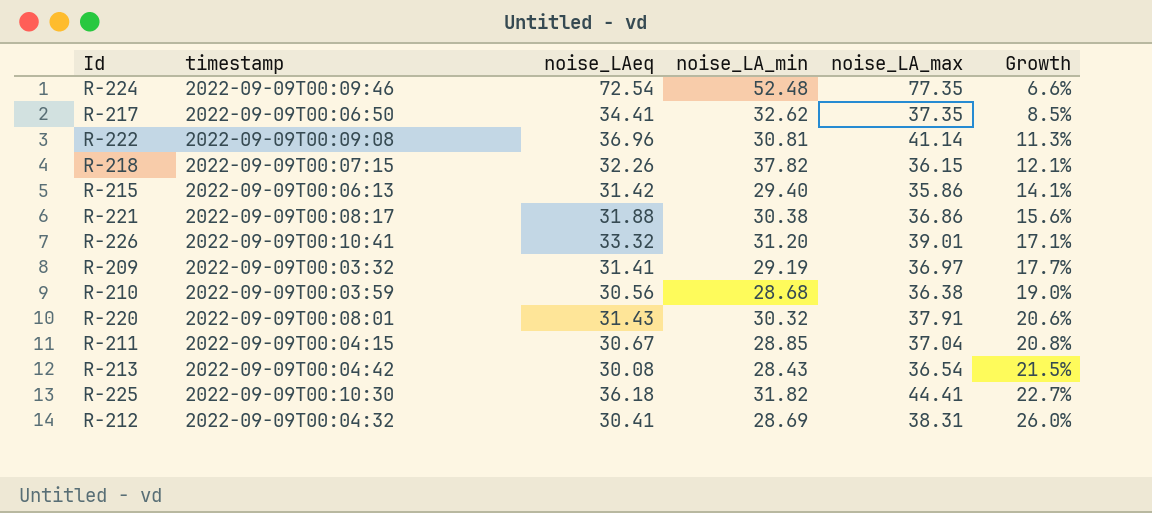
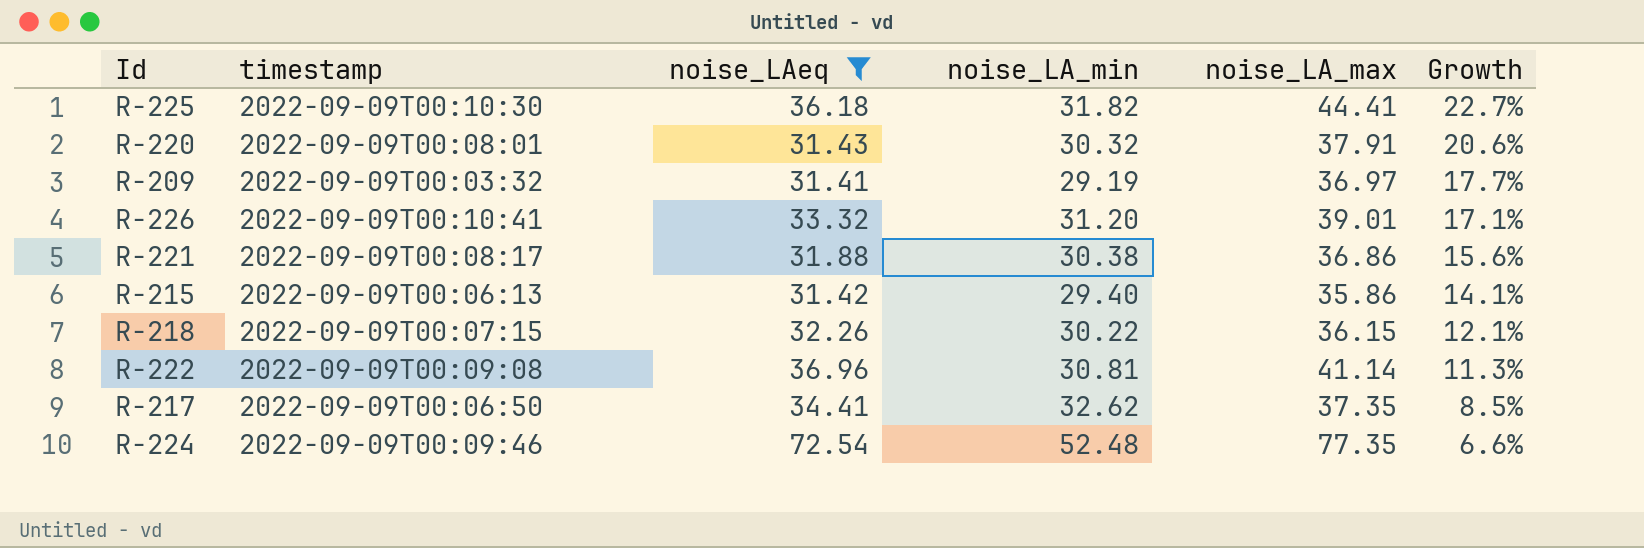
filter: none -> noise_LAeq >= 31.41
row order: Growth ascending -> Growth descending
R-218 | noise_LA_min: 37.82 -> 30.22

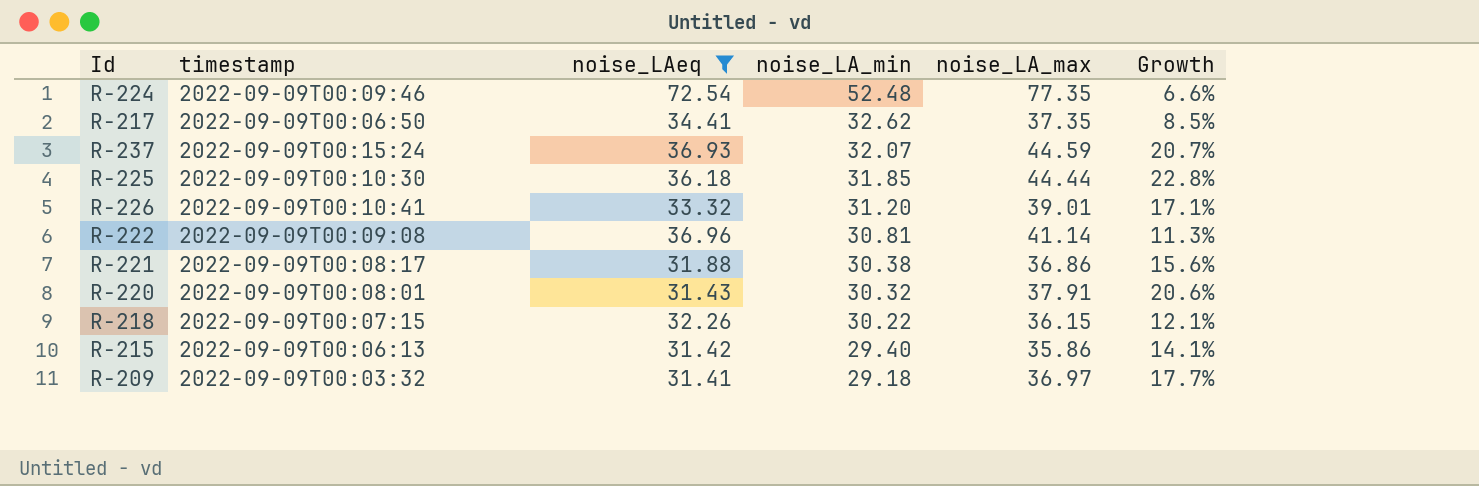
row order: Growth descending -> noise_LA_min descending
row R-237: none -> 2022-09-09T00:15:24 | 36.93 | 32.07 | 44.59 | 20.7%
R-225 | noise_LA_min: 31.82 -> 31.85
R-225 | noise_LA_max: 44.41 -> 44.44
R-225 | Growth: 22.7% -> 22.8%
R-209 | noise_LA_min: 29.19 -> 29.18

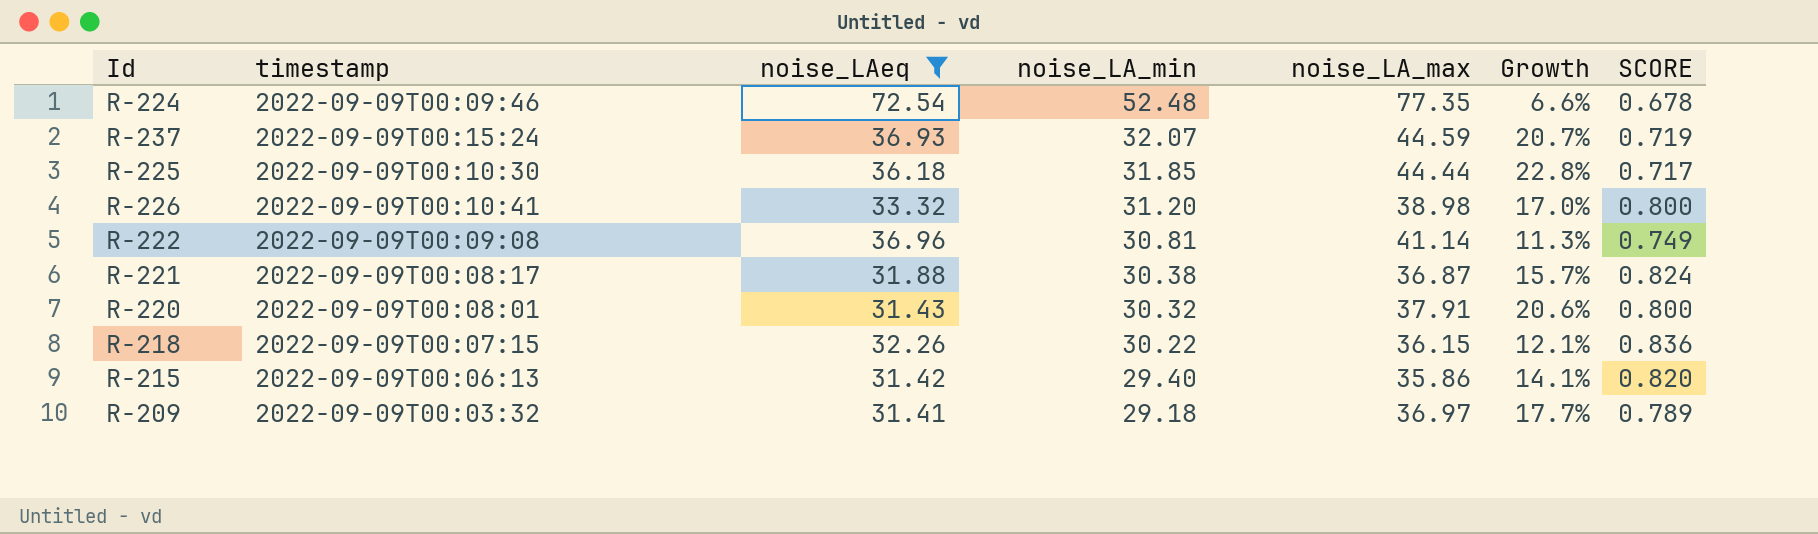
column SCORE | formula: none -> [noise_LA_min] / [noise_LA_max]
row R-217: 2022-09-09T00:06:50 | 34.41 | 32.62 | 37.35 | 8.5% -> none
R-226 | noise_LA_max: 39.01 -> 38.98
R-226 | Growth: 17.1% -> 17.0%
R-221 | noise_LA_max: 36.86 -> 36.87
R-221 | Growth: 15.6% -> 15.7%

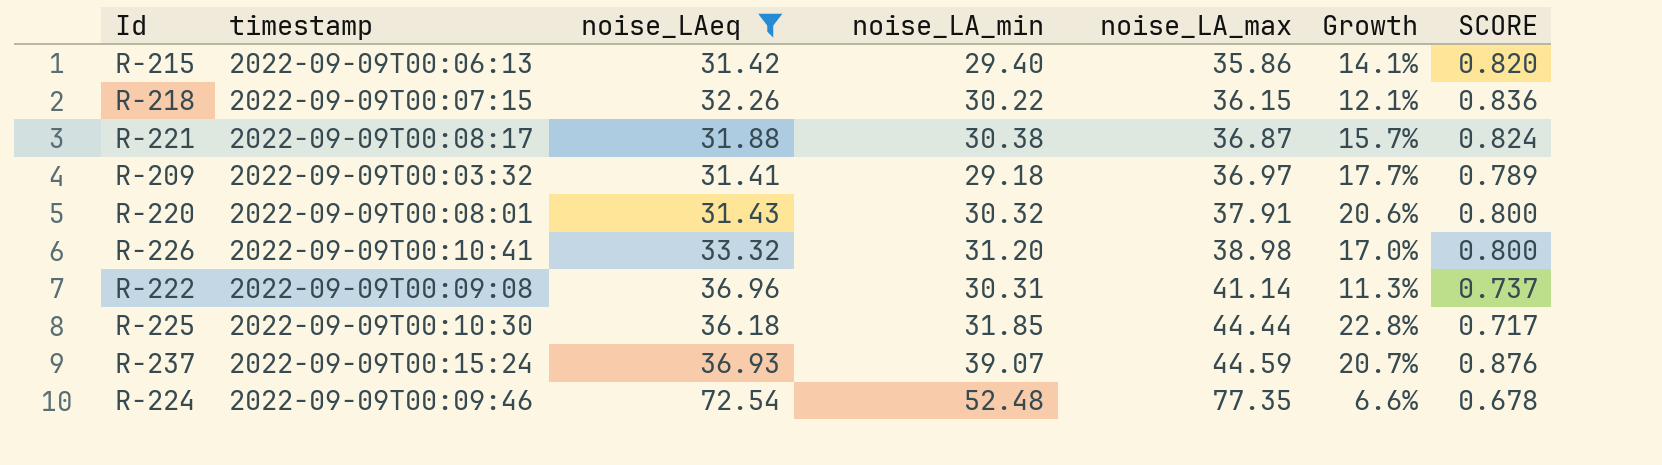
row order: noise_LA_min descending -> noise_LA_max ascending
R-222 | noise_LA_min: 30.81 -> 30.31
R-222 | SCORE: 0.749 -> 0.737
R-237 | noise_LA_min: 32.07 -> 39.07
R-237 | SCORE: 0.719 -> 0.876

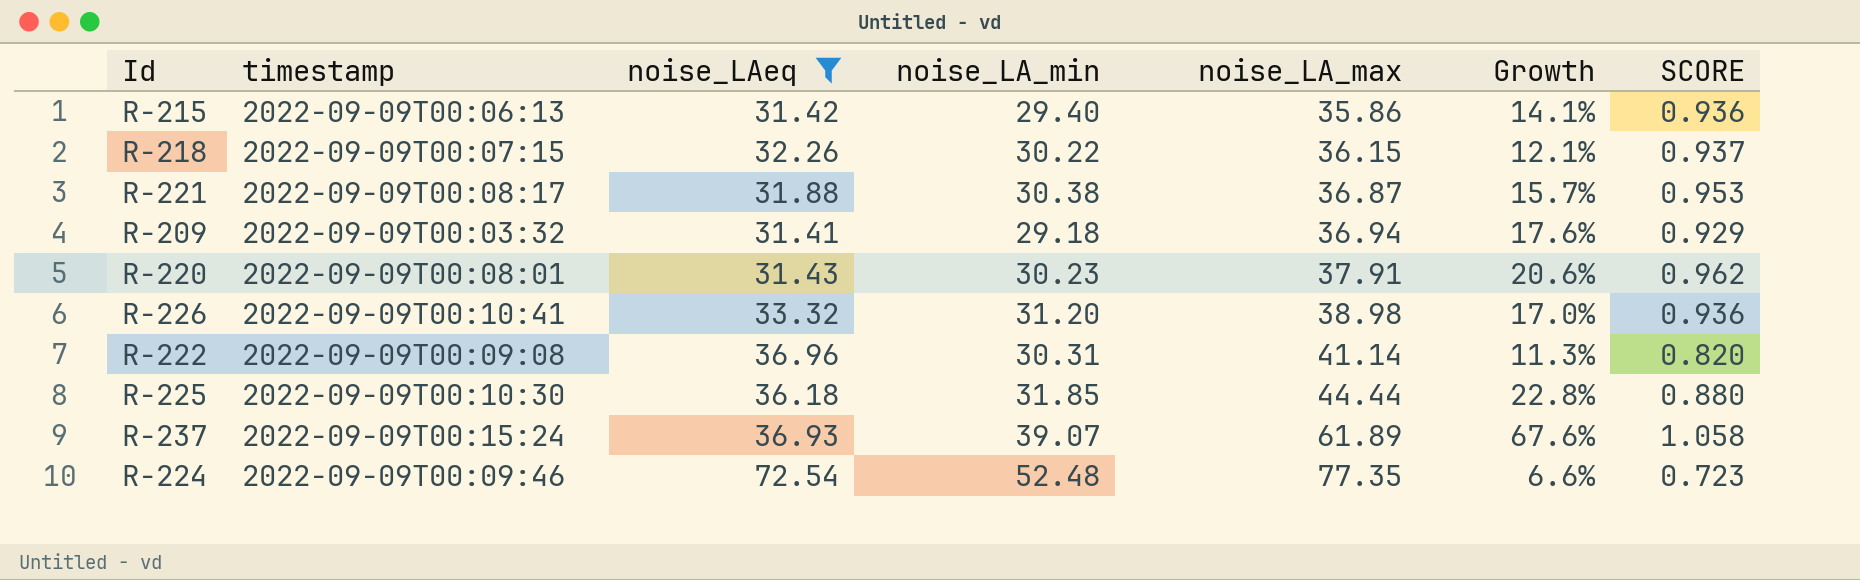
column SCORE | formula: [noise_LA_min] / [noise_LA_max] -> [noise_LA_min] / [noise_LAeq]
R-209 | noise_LA_max: 36.97 -> 36.94
R-209 | Growth: 17.7% -> 17.6%
R-220 | noise_LA_min: 30.32 -> 30.23
R-237 | noise_LA_max: 44.59 -> 61.89
R-237 | Growth: 20.7% -> 67.6%

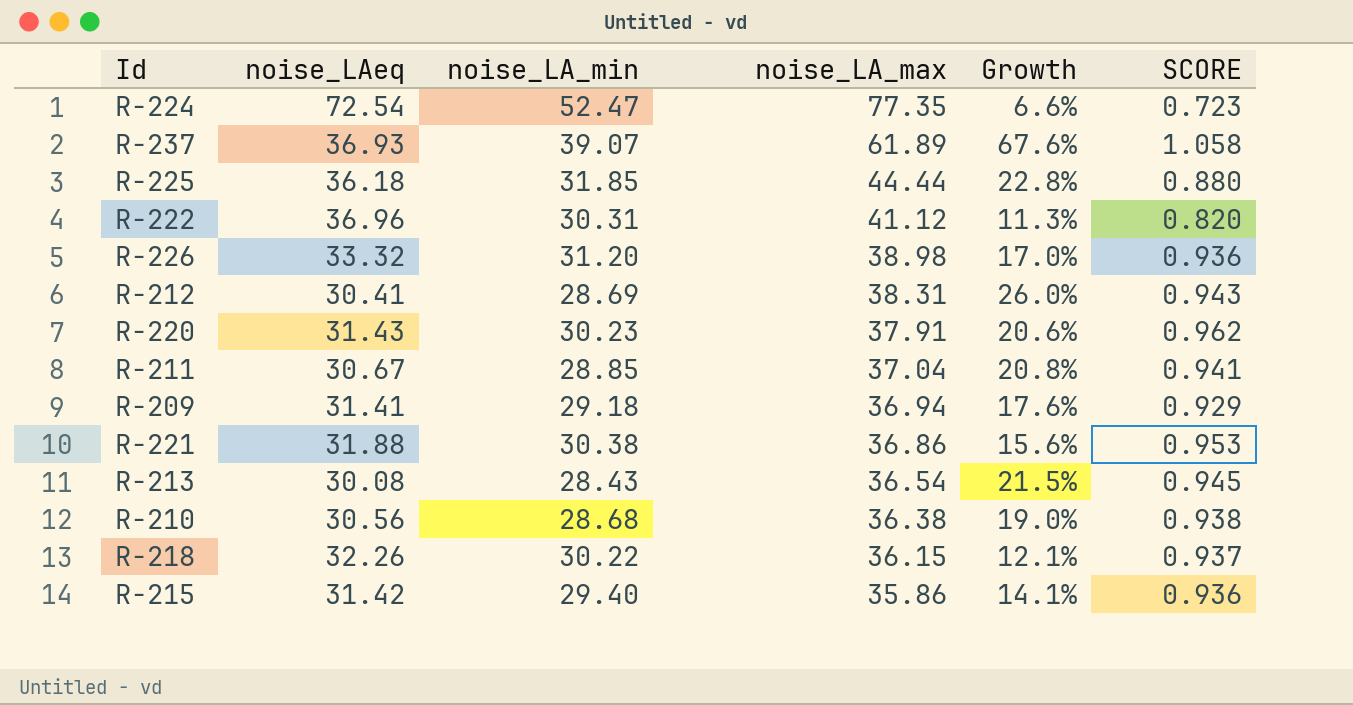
filter: noise_LAeq >= 31.41 -> none
row order: noise_LA_max ascending -> noise_LA_max descending
column timestamp | position: 2 -> none
R-224 | noise_LA_min: 52.48 -> 52.47
R-222 | noise_LA_max: 41.14 -> 41.12
R-221 | noise_LA_max: 36.87 -> 36.86
R-221 | Growth: 15.7% -> 15.6%

